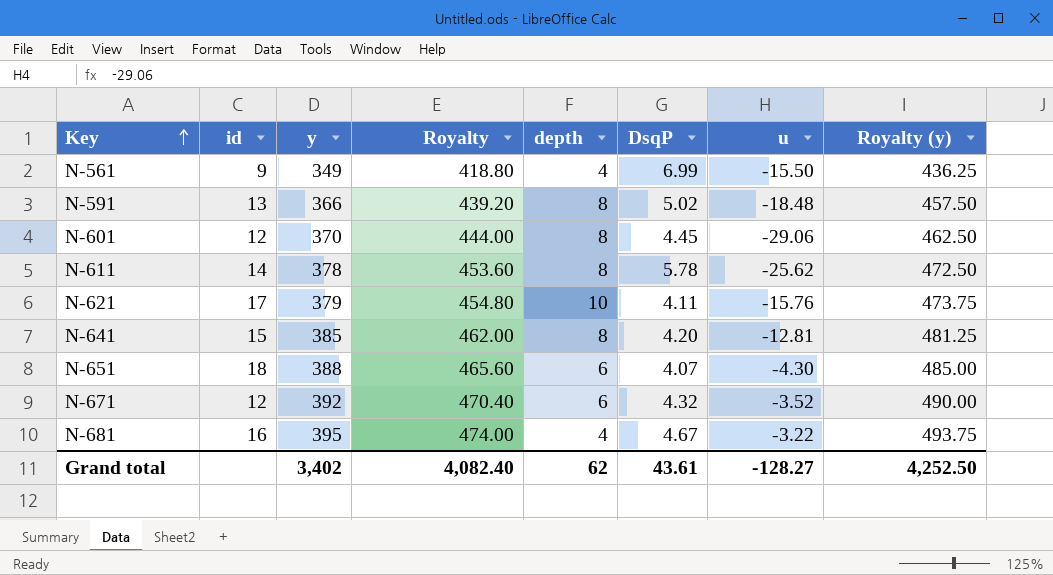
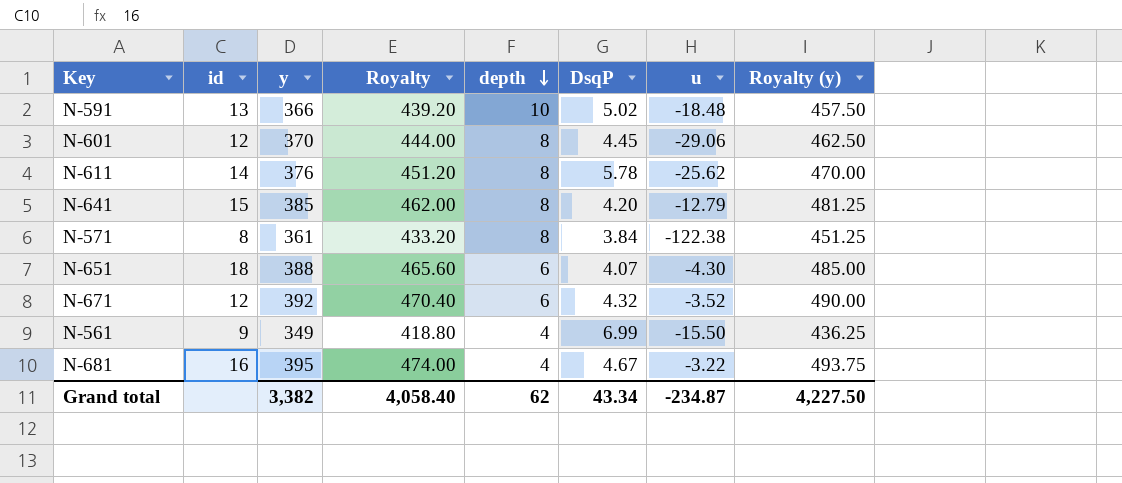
row order: Key ascending -> depth descending
row N-621: 17 | 379 | 454.80 | 10 | 4.11 | -15.76 | 473.75 -> none
N-591 | depth: 8 -> 10
N-611 | y: 378 -> 376
N-611 | Royalty: 453.60 -> 451.20
N-611 | Royalty (y): 472.50 -> 470.00
N-641 | u: -12.81 -> -12.79
row N-571: none -> 8 | 361 | 433.20 | 8 | 3.84 | -122.38 | 451.25
Grand total | y: 3,402 -> 3,382
Grand total | Royalty: 4,082.40 -> 4,058.40
Grand total | DsqP: 43.61 -> 43.34
Grand total | u: -128.27 -> -234.87
Grand total | Royalty (y): 4,252.50 -> 4,227.50

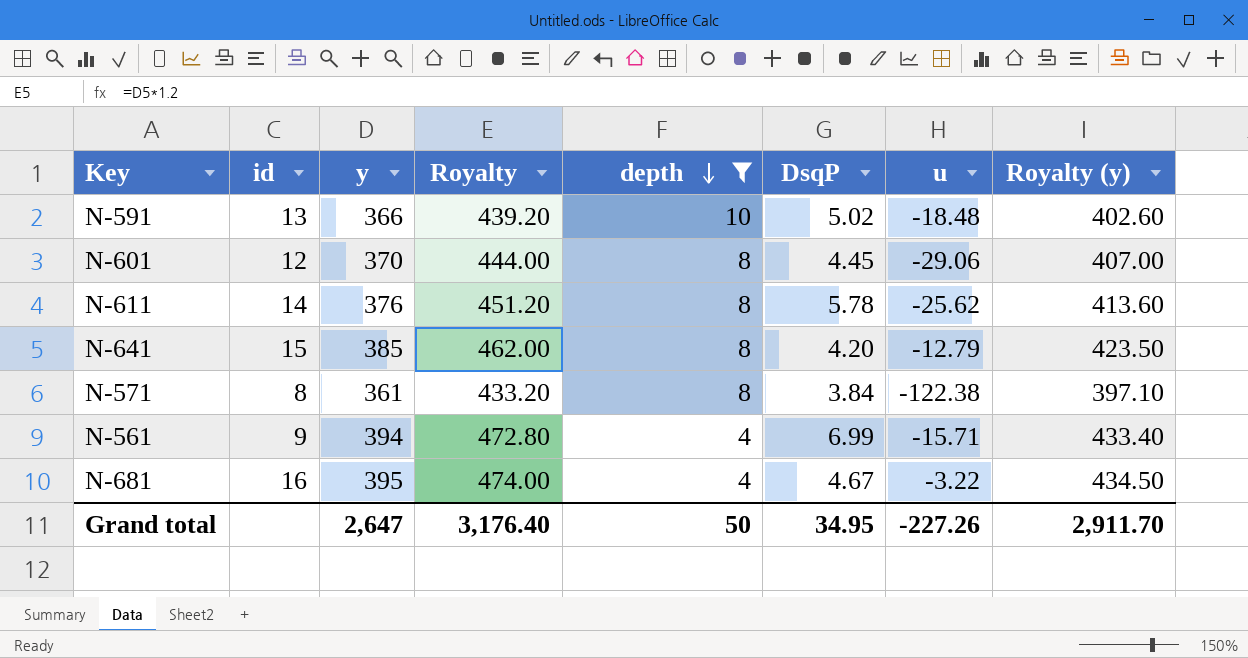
filter: none -> depth != 6
column Royalty (y) | formula: [y] * 1.25 -> [y] * 1.1
N-561 | y: 349 -> 394
N-561 | Royalty: 418.80 -> 472.80
N-561 | u: -15.50 -> -15.71
Grand total | y: 3,382 -> 2,647
Grand total | Royalty: 4,058.40 -> 3,176.40
Grand total | depth: 62 -> 50
Grand total | DsqP: 43.34 -> 34.95
Grand total | u: -234.87 -> -227.26
Grand total | Royalty (y): 4,227.50 -> 2,911.70

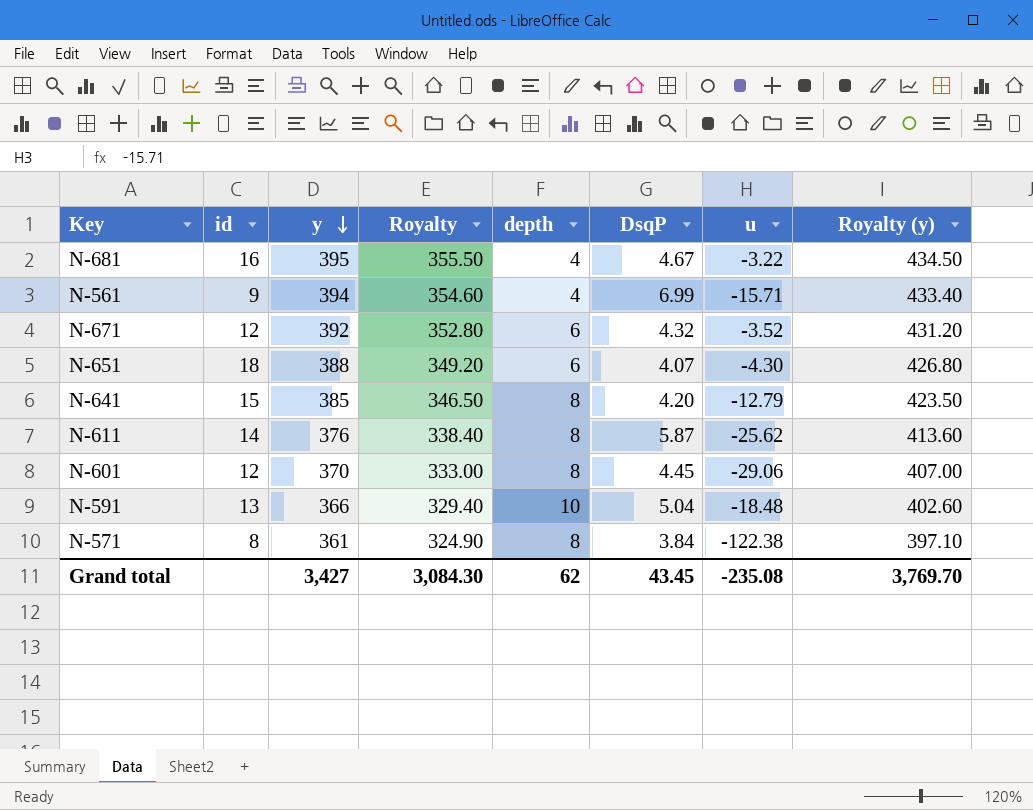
filter: depth != 6 -> none
row order: depth descending -> y descending
column Royalty | formula: [y] * 1.2 -> [y] * 0.9
N-611 | DsqP: 5.78 -> 5.87
N-591 | DsqP: 5.02 -> 5.04
Grand total | y: 2,647 -> 3,427
Grand total | Royalty: 3,176.40 -> 3,084.30
Grand total | depth: 50 -> 62
Grand total | DsqP: 34.95 -> 43.45
Grand total | u: -227.26 -> -235.08
Grand total | Royalty (y): 2,911.70 -> 3,769.70

